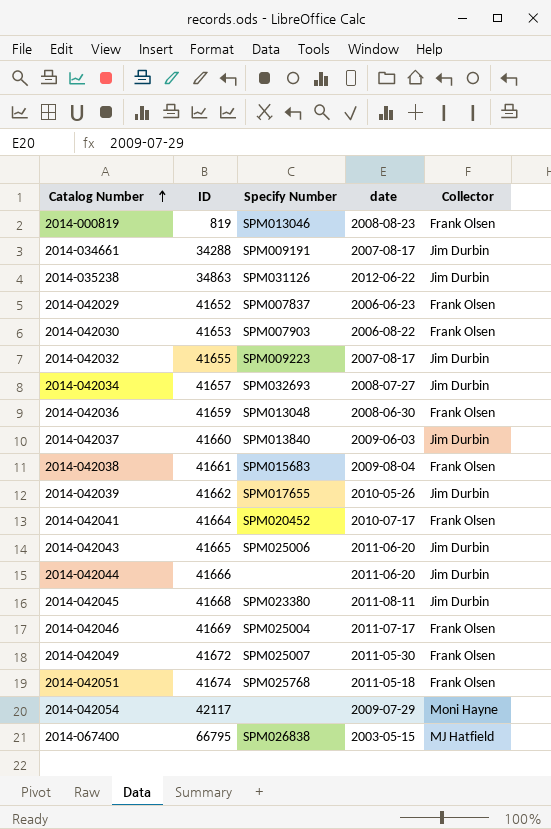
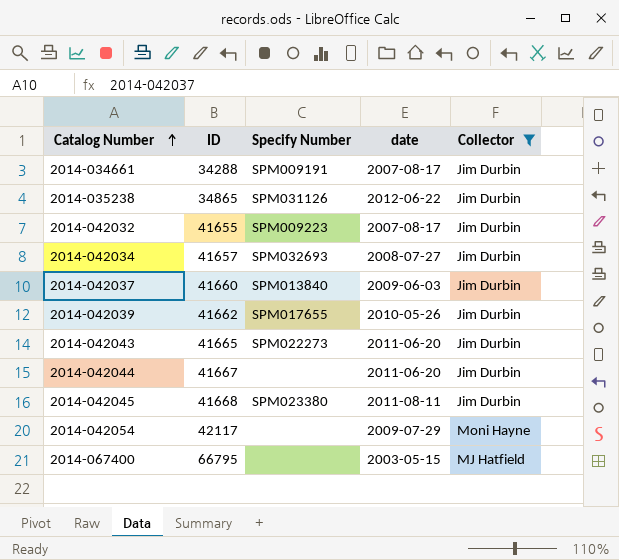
filter: none -> Collector != Frank Olsen
2014-035238 | ID: 34863 -> 34865
2014-042043 | Specify Number: SPM025006 -> SPM022273
2014-042044 | ID: 41666 -> 41667
2014-067400 | Specify Number: SPM026838 -> none

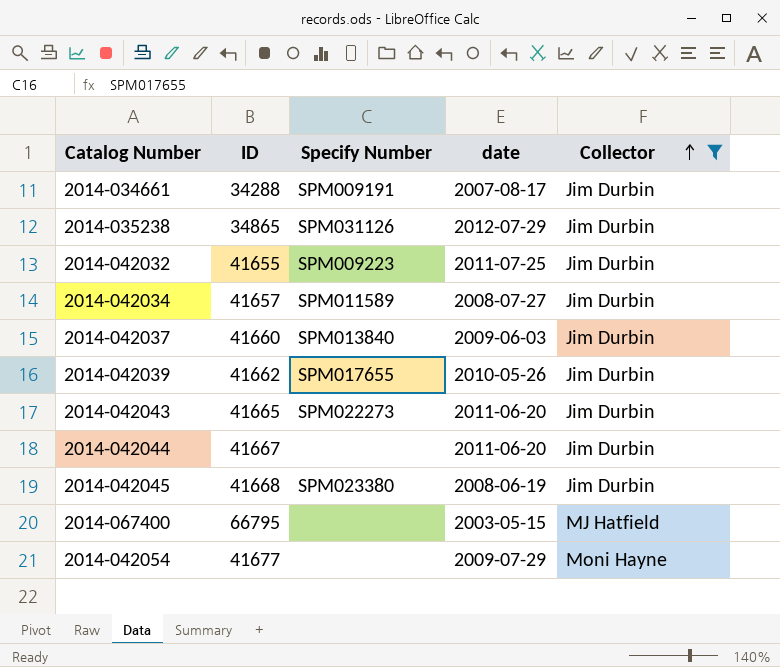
row order: Catalog Number ascending -> Collector ascending
2014-035238 | date: 2012-06-22 -> 2012-07-29
2014-042032 | date: 2007-08-17 -> 2011-07-25
2014-042034 | Specify Number: SPM032693 -> SPM011589
2014-042045 | date: 2011-08-11 -> 2008-06-19
2014-042054 | ID: 42117 -> 41677

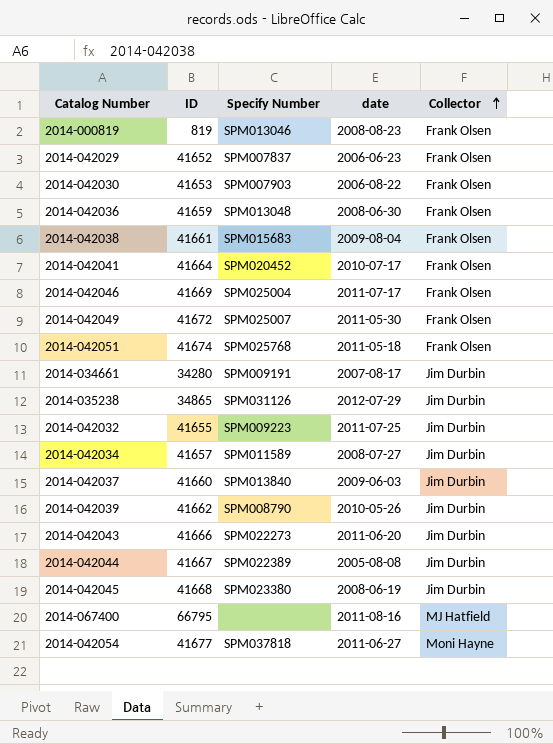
filter: Collector != Frank Olsen -> none
2014-034661 | ID: 34288 -> 34280
2014-042039 | Specify Number: SPM017655 -> SPM008790
2014-042043 | ID: 41665 -> 41666
2014-042044 | Specify Number: none -> SPM022389
2014-042044 | date: 2011-06-20 -> 2005-08-08
2014-067400 | date: 2003-05-15 -> 2011-08-16
2014-042054 | Specify Number: none -> SPM037818
2014-042054 | date: 2009-07-29 -> 2011-06-27

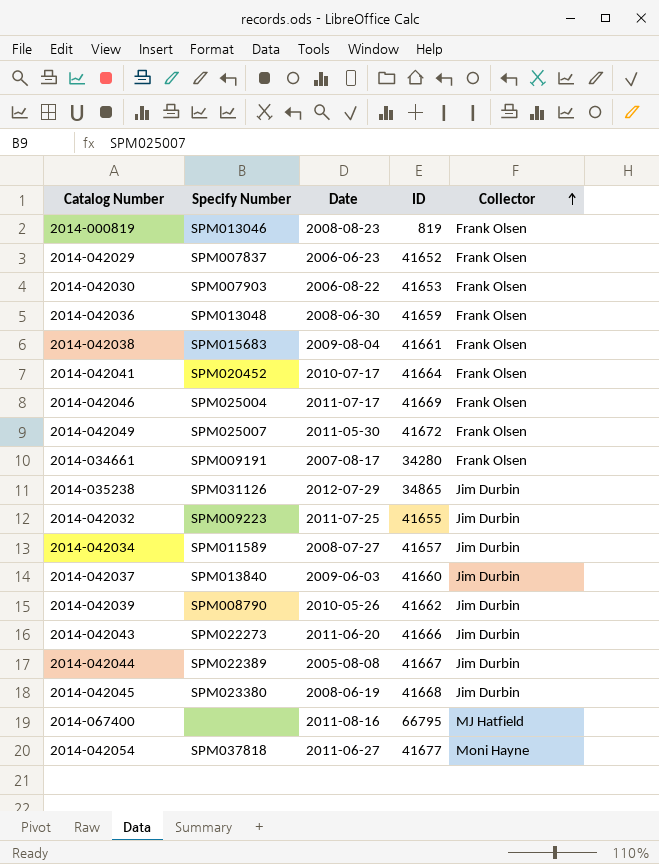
column name: date -> Date
column ID | position: 2 -> 4
row 2014-042051: 41674 | SPM025768 | 2011-05-18 | Frank Olsen -> none
2014-034661 | Collector: Jim Durbin -> Frank Olsen

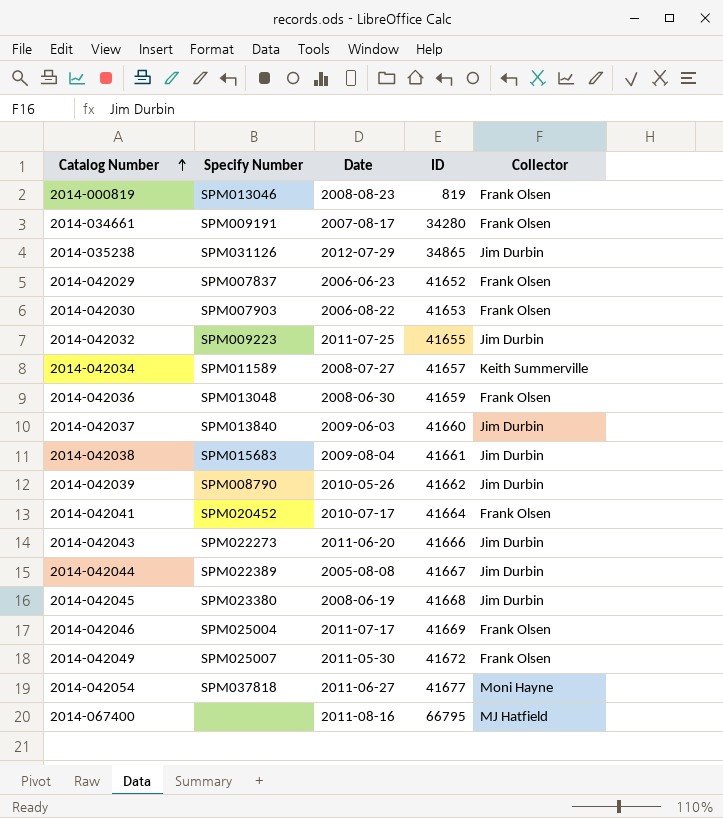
row order: Collector ascending -> Catalog Number ascending
2014-042034 | Collector: Jim Durbin -> Keith Summerville
2014-042038 | Collector: Frank Olsen -> Jim Durbin

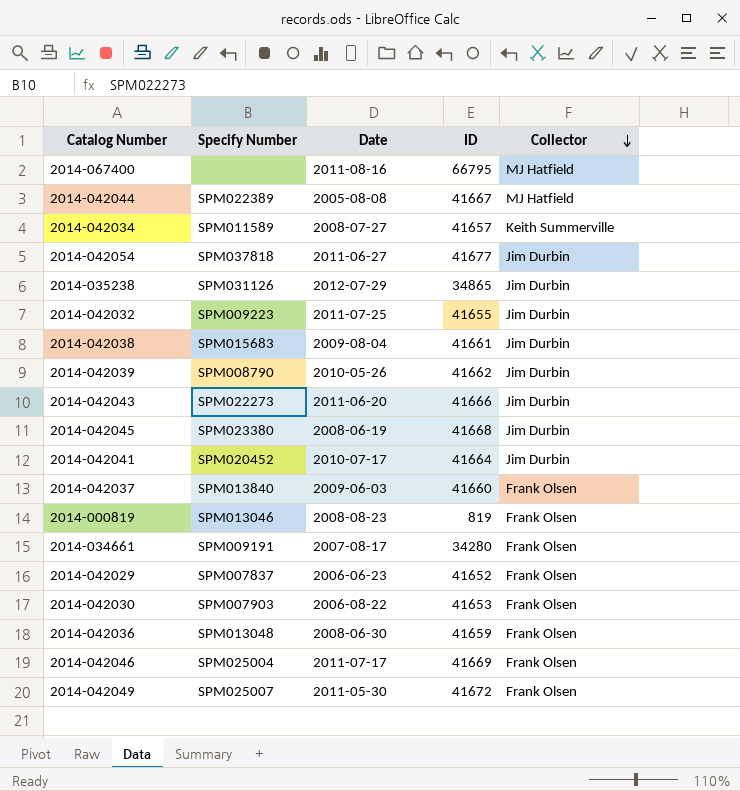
row order: Catalog Number ascending -> Collector descending
2014-042044 | Collector: Jim Durbin -> MJ Hatfield
2014-042054 | Collector: Moni Hayne -> Jim Durbin
2014-042041 | Collector: Frank Olsen -> Jim Durbin
2014-042037 | Collector: Jim Durbin -> Frank Olsen

